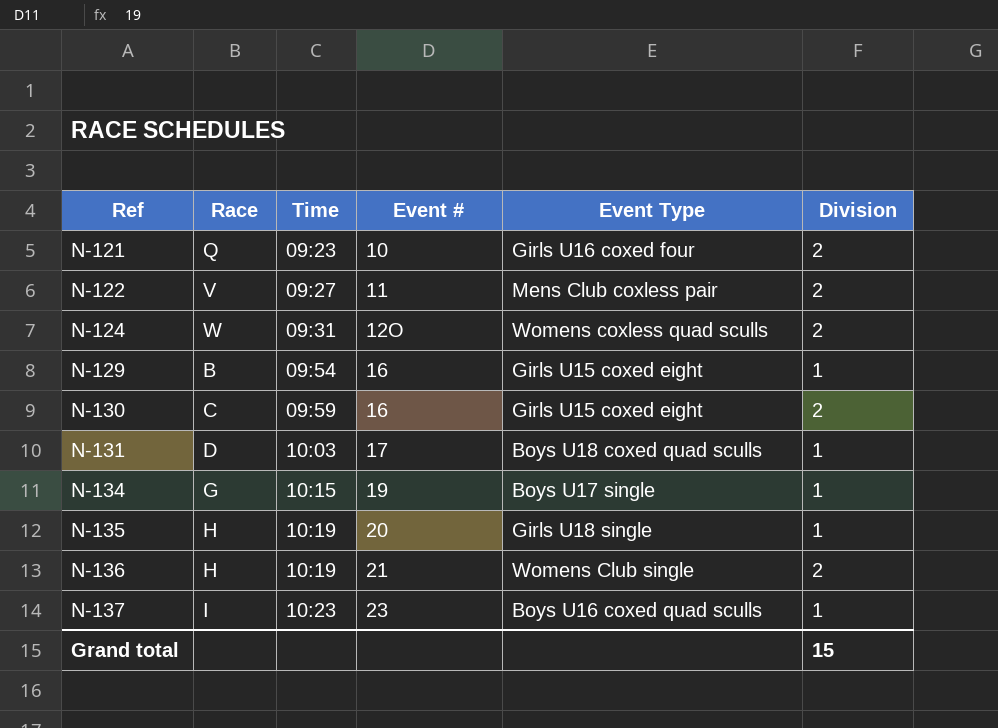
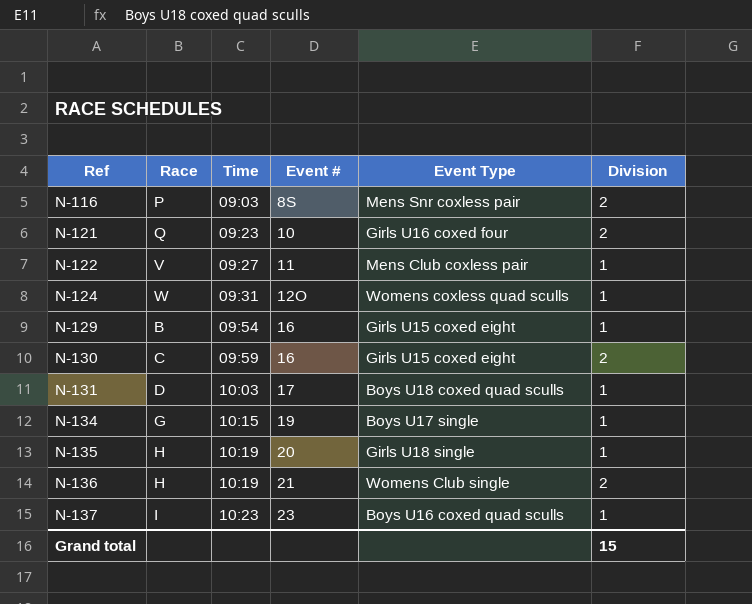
row N-116: none -> P | 09:03 | 8S | Mens Snr coxless pair | 2
N-122 | Division: 2 -> 1
N-124 | Division: 2 -> 1

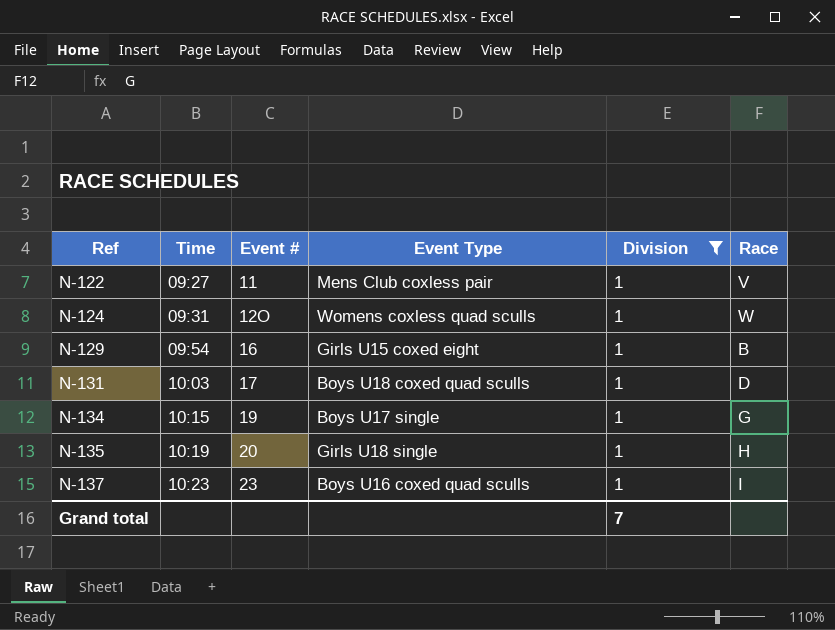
filter: none -> Division = 1
column Race | position: 2 -> 6
Grand total | Division: 15 -> 7

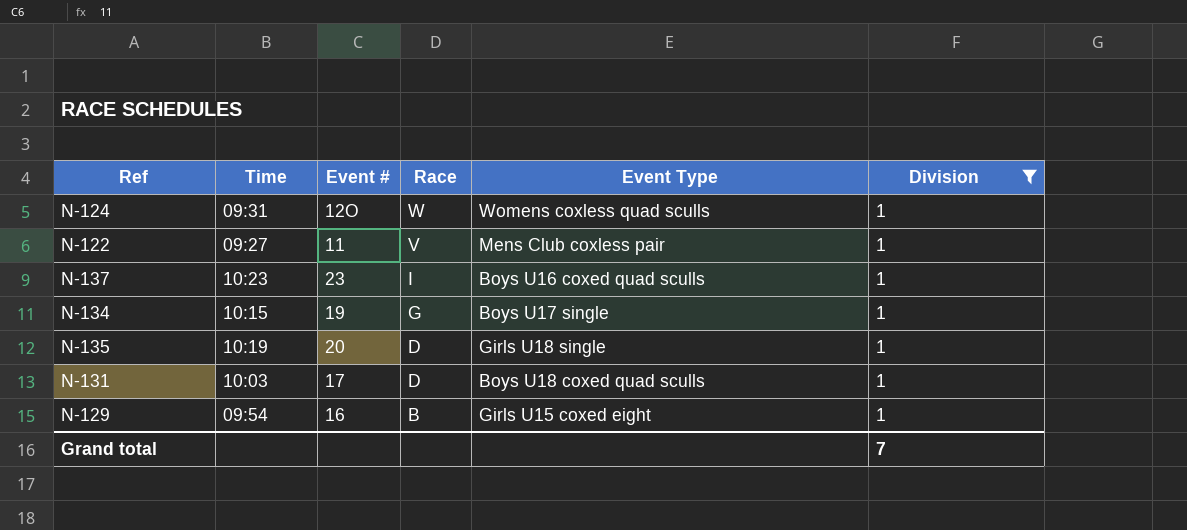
row order: Ref ascending -> Race descending
column Race | position: 6 -> 4
N-135 | Race: H -> D

